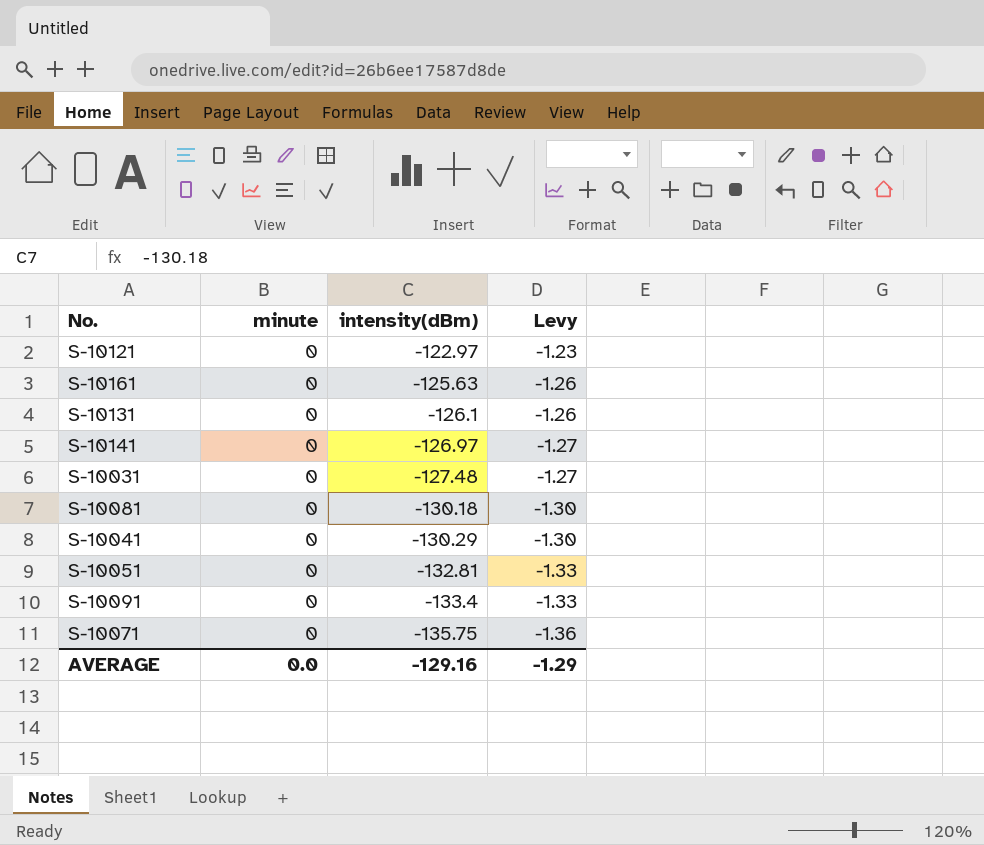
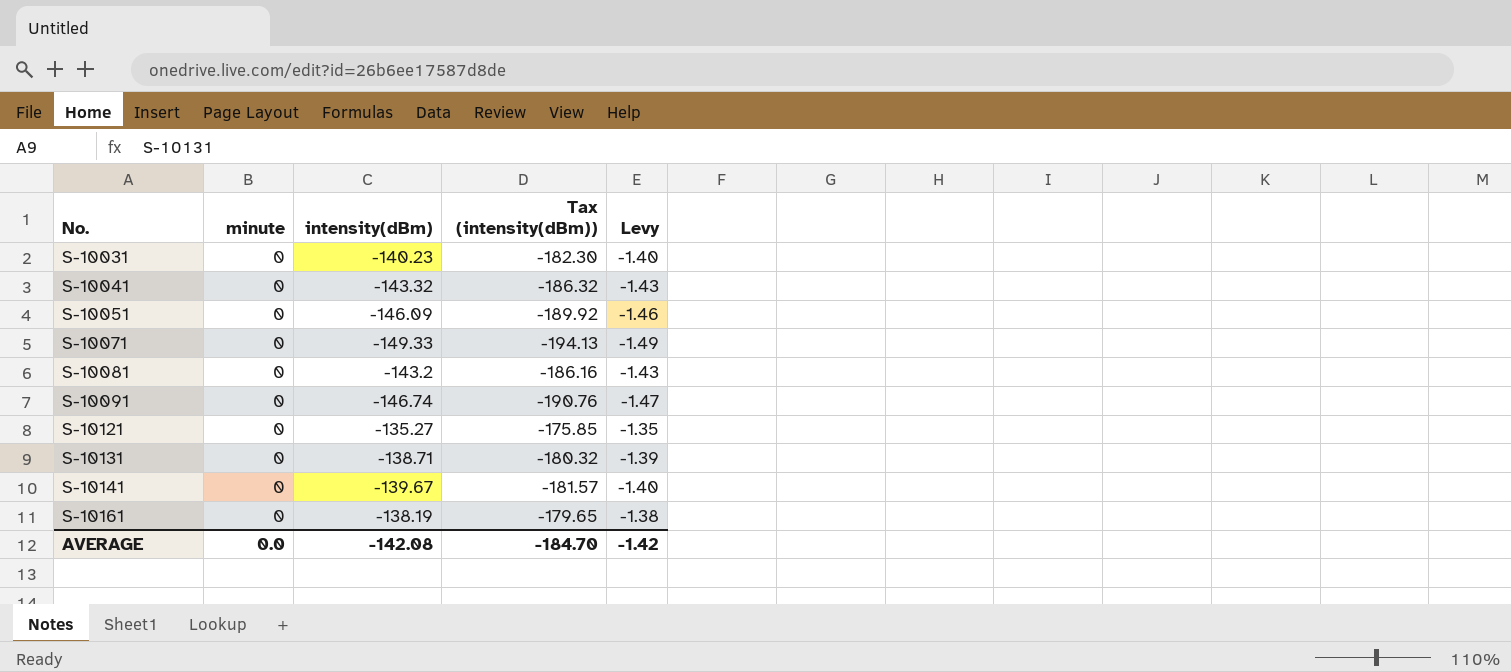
row order: intensity(dBm) descending -> No. ascending
column Tax (intensity(dBm)) | formula: none -> [intensity(dBm)] * 1.3
S-10031 | intensity(dBm): -127.48 -> -140.23
S-10031 | Levy: -1.27 -> -1.40
S-10041 | intensity(dBm): -130.29 -> -143.32
S-10041 | Levy: -1.30 -> -1.43
S-10051 | intensity(dBm): -132.81 -> -146.09
S-10051 | Levy: -1.33 -> -1.46
S-10071 | intensity(dBm): -135.75 -> -149.33
S-10071 | Levy: -1.36 -> -1.49
S-10081 | intensity(dBm): -130.18 -> -143.2
S-10081 | Levy: -1.30 -> -1.43
S-10091 | intensity(dBm): -133.4 -> -146.74
S-10091 | Levy: -1.33 -> -1.47
S-10121 | intensity(dBm): -122.97 -> -135.27
S-10121 | Levy: -1.23 -> -1.35
S-10131 | intensity(dBm): -126.1 -> -138.71
S-10131 | Levy: -1.26 -> -1.39
S-10141 | intensity(dBm): -126.97 -> -139.67
S-10141 | Levy: -1.27 -> -1.40
S-10161 | intensity(dBm): -125.63 -> -138.19
S-10161 | Levy: -1.26 -> -1.38
AVERAGE | intensity(dBm): -129.16 -> -142.08
AVERAGE | Levy: -1.29 -> -1.42

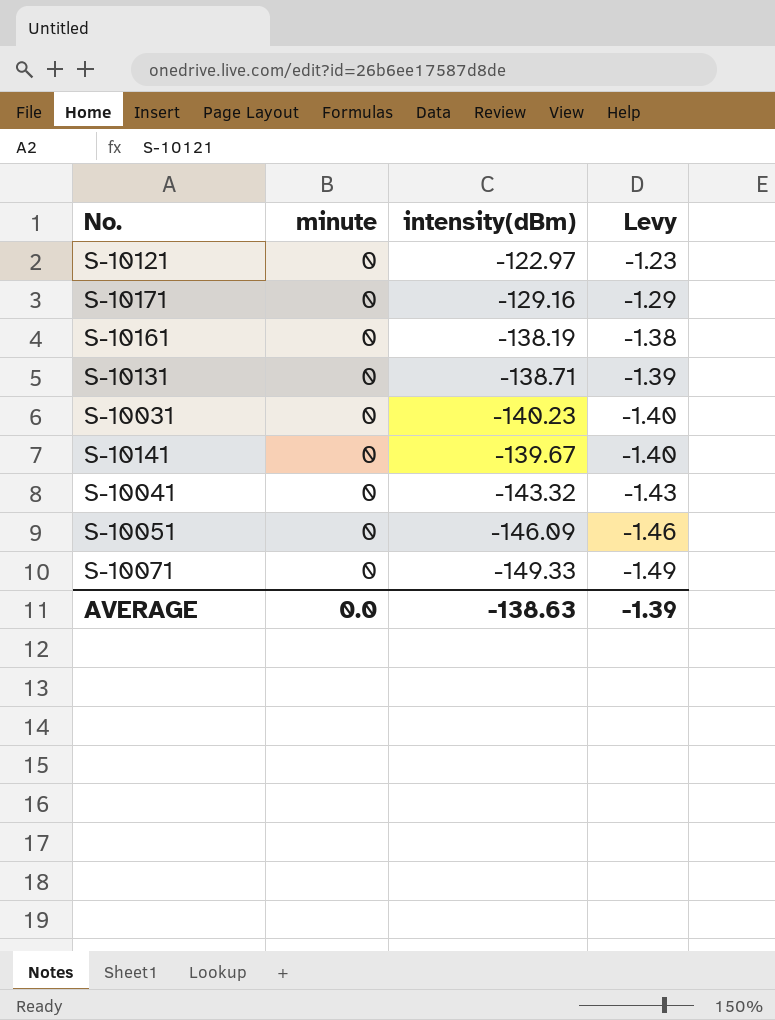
row order: No. ascending -> Levy descending
column Tax (intensity(dBm)) | formula: [intensity(dBm)] * 1.3 -> none
row S-10081: 0 | -143.2 | -186.16 | -1.43 -> none
row S-10091: 0 | -146.74 | -190.76 | -1.47 -> none
S-10121 | intensity(dBm): -135.27 -> -122.97
S-10121 | Levy: -1.35 -> -1.23
row S-10171: none -> 0 | -129.16 | -1.29
AVERAGE | intensity(dBm): -142.08 -> -138.63
AVERAGE | Levy: -1.42 -> -1.39

